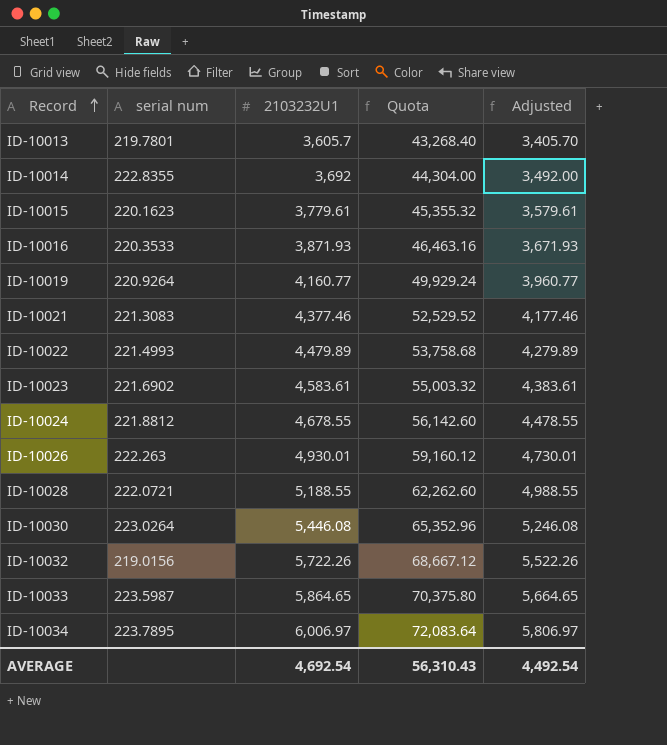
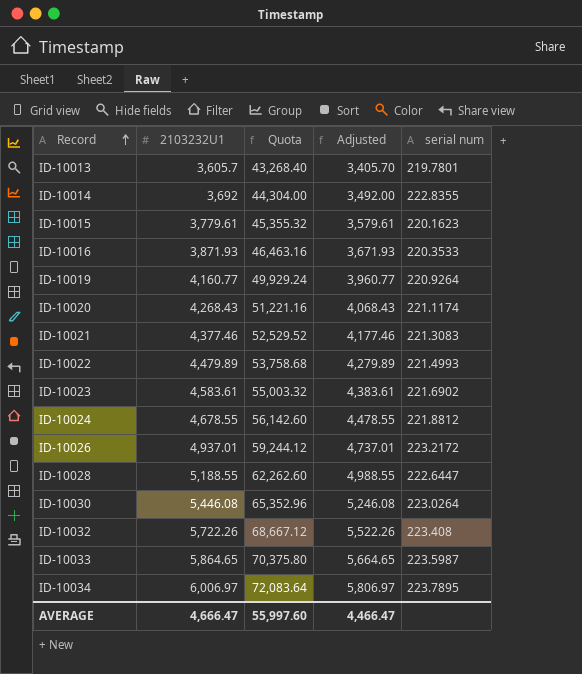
column serial num | position: 2 -> 5
row ID-10020: none -> 4,268.43 | 51,221.16 | 4,068.43 | 221.1174
ID-10026 | 2103232U1: 4,930.01 -> 4,937.01
ID-10026 | Quota: 59,160.12 -> 59,244.12
ID-10026 | Adjusted: 4,730.01 -> 4,737.01
ID-10026 | serial num: 222.263 -> 223.2172
ID-10028 | serial num: 222.0721 -> 222.6447
ID-10032 | serial num: 219.0156 -> 223.408
AVERAGE | 2103232U1: 4,692.54 -> 4,666.47
AVERAGE | Quota: 56,310.43 -> 55,997.60
AVERAGE | Adjusted: 4,492.54 -> 4,466.47

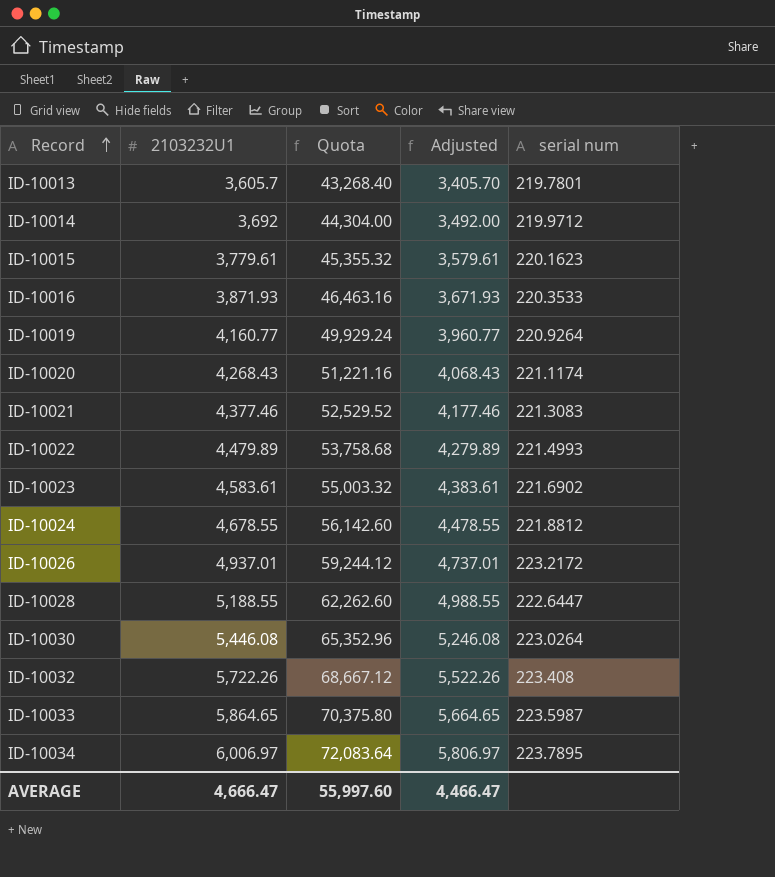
ID-10014 | serial num: 222.8355 -> 219.9712

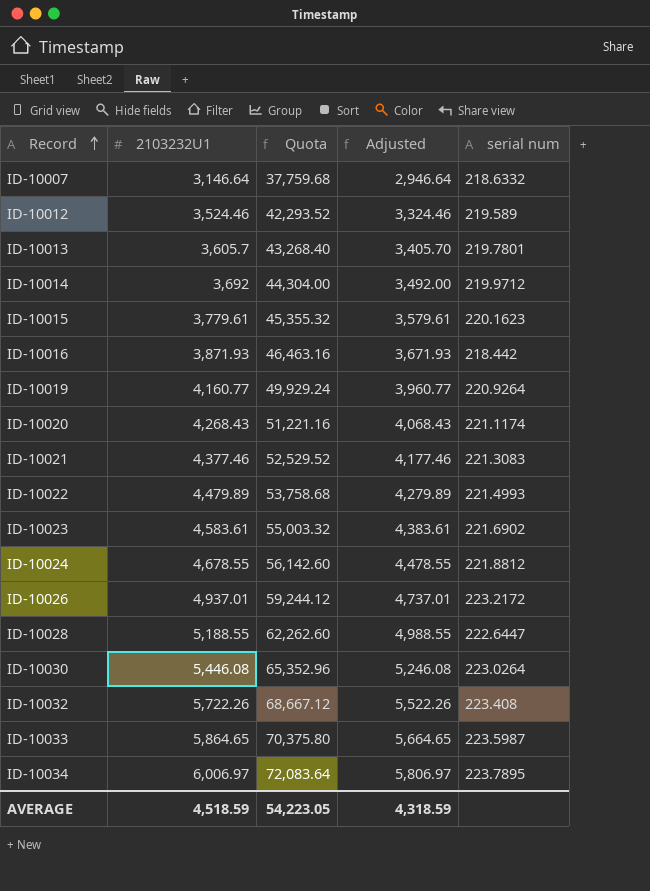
row ID-10007: none -> 3,146.64 | 37,759.68 | 2,946.64 | 218.6332
row ID-10012: none -> 3,524.46 | 42,293.52 | 3,324.46 | 219.589
ID-10016 | serial num: 220.3533 -> 218.442
AVERAGE | 2103232U1: 4,666.47 -> 4,518.59
AVERAGE | Quota: 55,997.60 -> 54,223.05
AVERAGE | Adjusted: 4,466.47 -> 4,318.59

